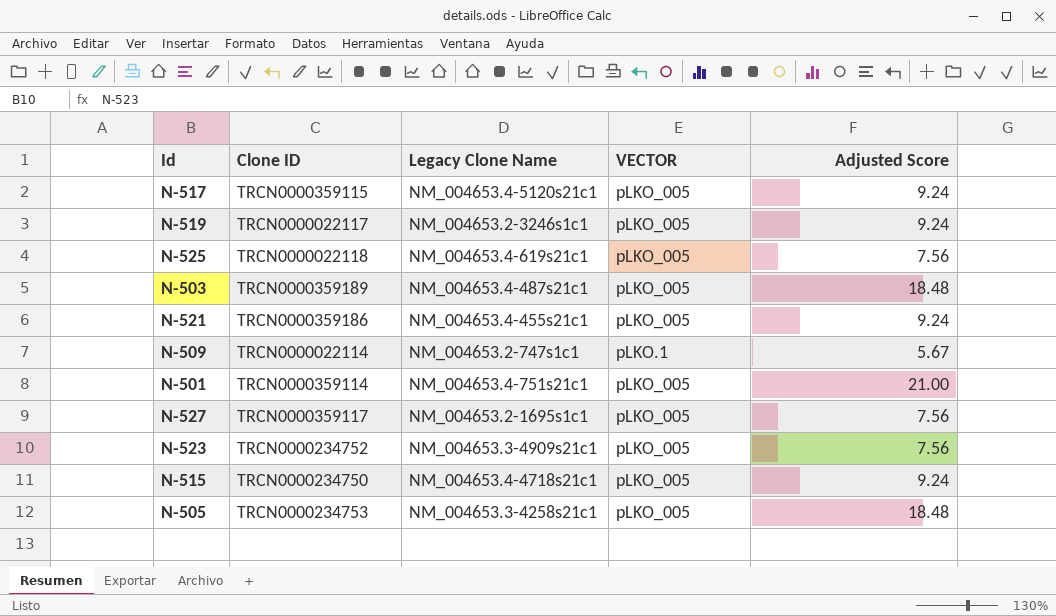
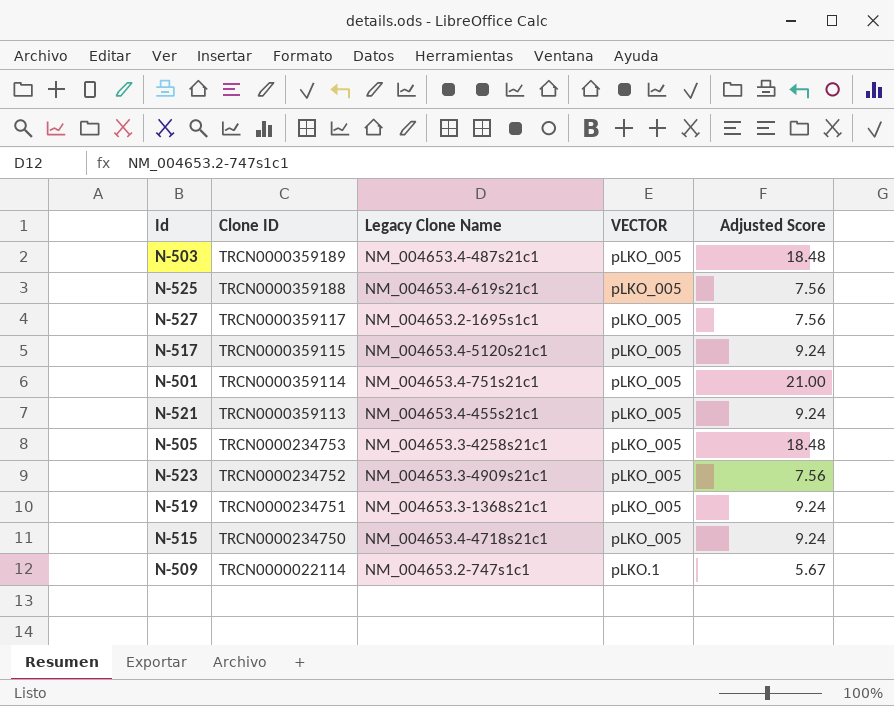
row order: none -> Clone ID descending
N-525 | Clone ID: TRCN0000022118 -> TRCN0000359188
N-521 | Clone ID: TRCN0000359186 -> TRCN0000359113
N-519 | Clone ID: TRCN0000022117 -> TRCN0000234751
N-519 | Legacy Clone Name: NM_004653.2-3246s1c1 -> NM_004653.3-1368s21c1

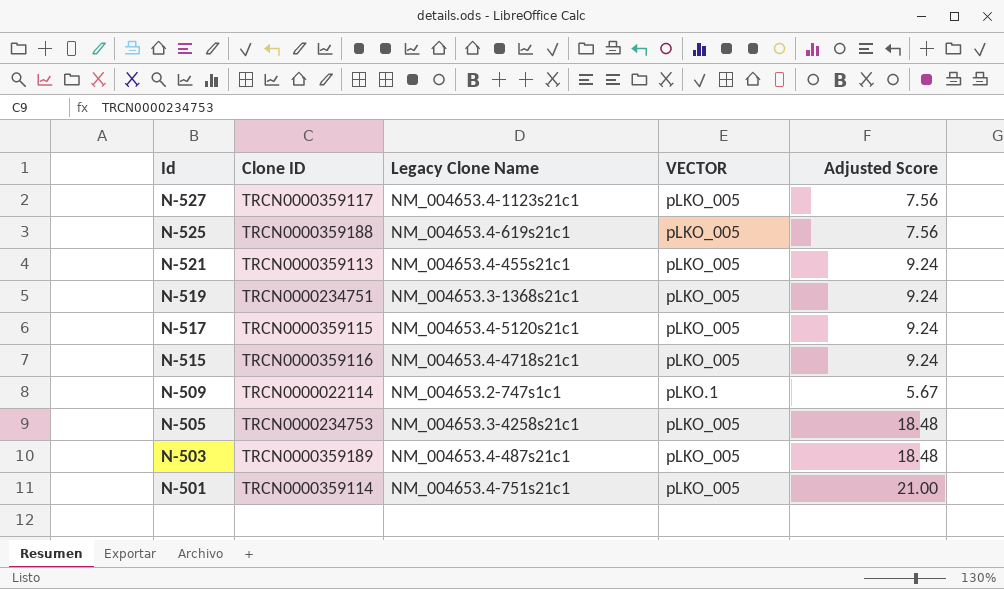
row order: Clone ID descending -> Id descending
row N-523: TRCN0000234752 | NM_004653.3-4909s21c1 | pLKO_005 | 7.56 -> none
N-527 | Legacy Clone Name: NM_004653.2-1695s1c1 -> NM_004653.4-1123s21c1
N-515 | Clone ID: TRCN0000234750 -> TRCN0000359116

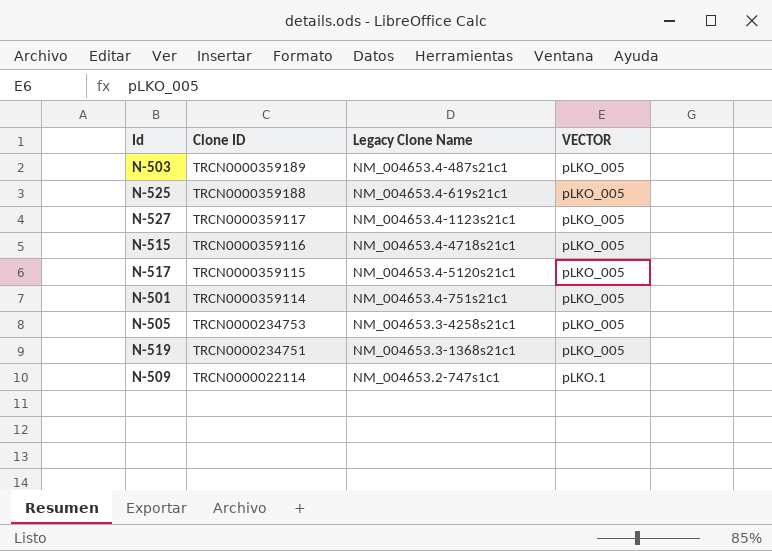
row order: Id descending -> Clone ID descending
column Adjusted Score | position: 5 -> none
row N-521: TRCN0000359113 | NM_004653.4-455s21c1 | pLKO_005 | 9.24 -> none

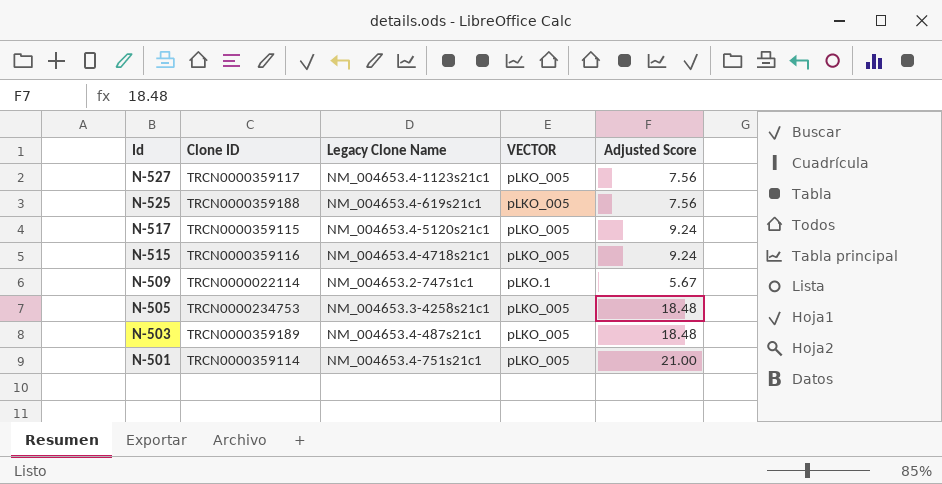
row order: Clone ID descending -> Id descending
column Adjusted Score | position: none -> 5
row N-519: TRCN0000234751 | NM_004653.3-1368s21c1 | pLKO_005 -> none

